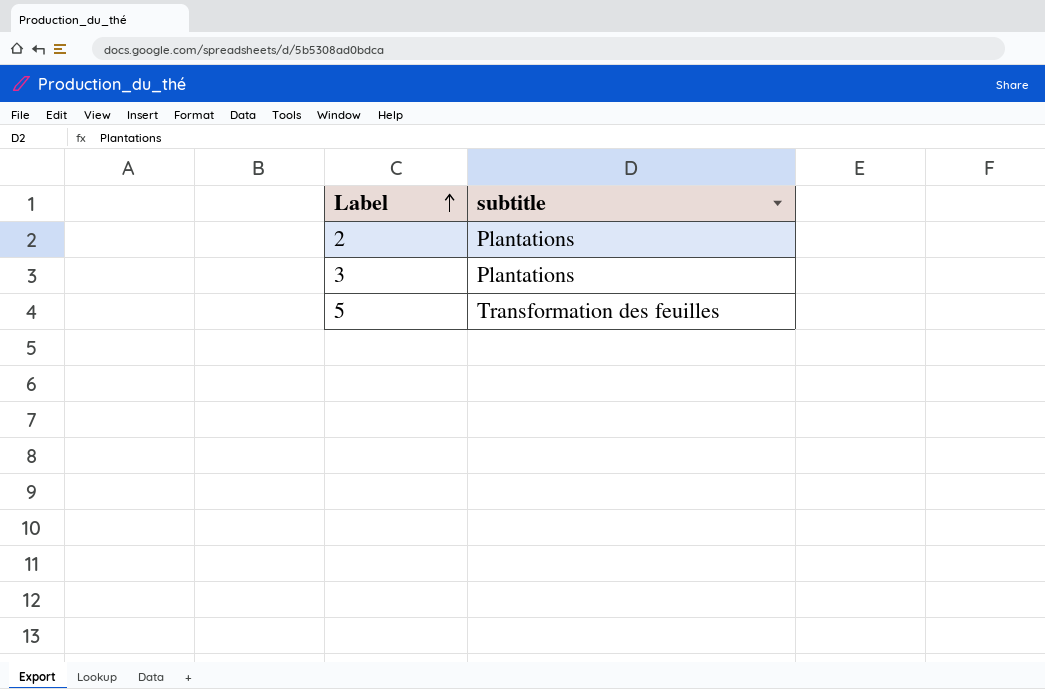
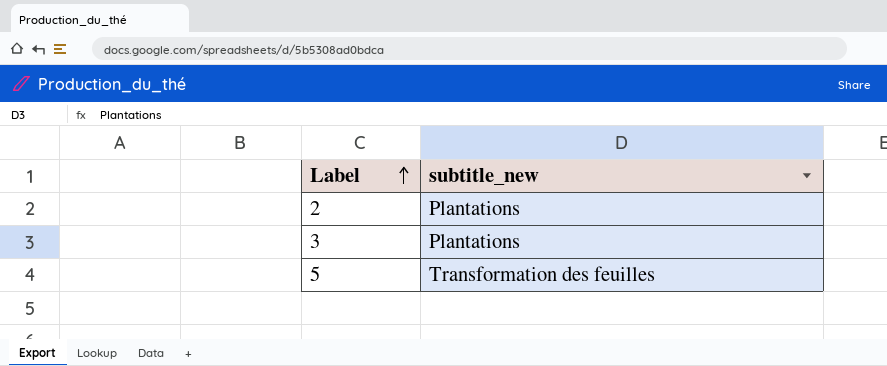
column name: subtitle -> subtitle_new

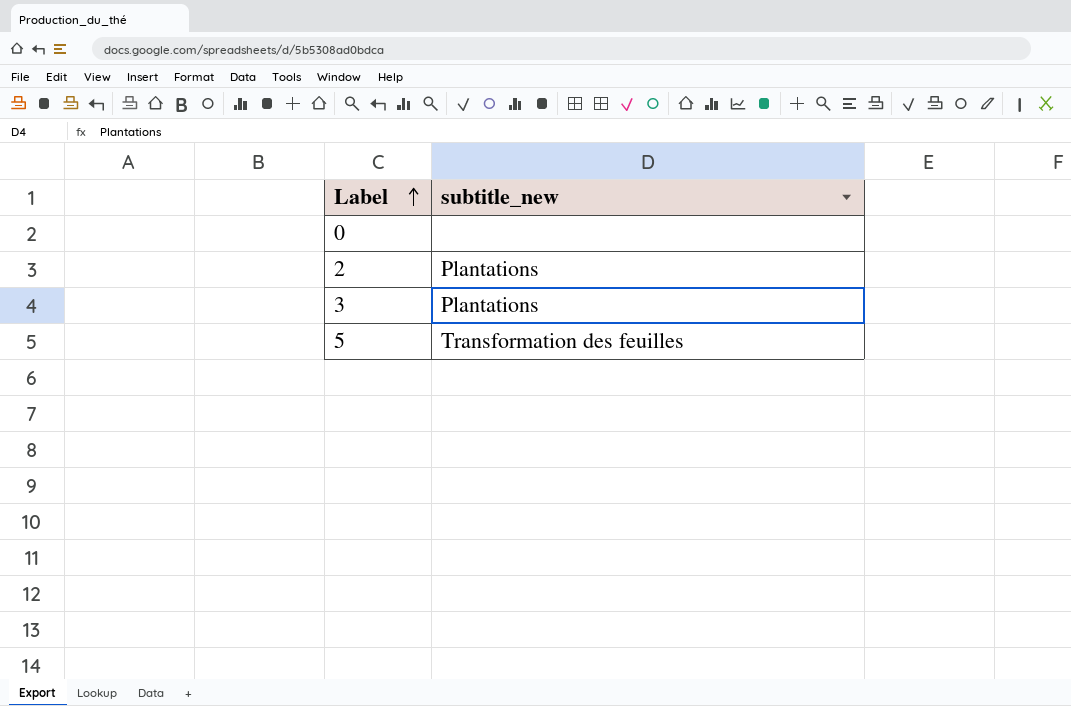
row 0: none -> none

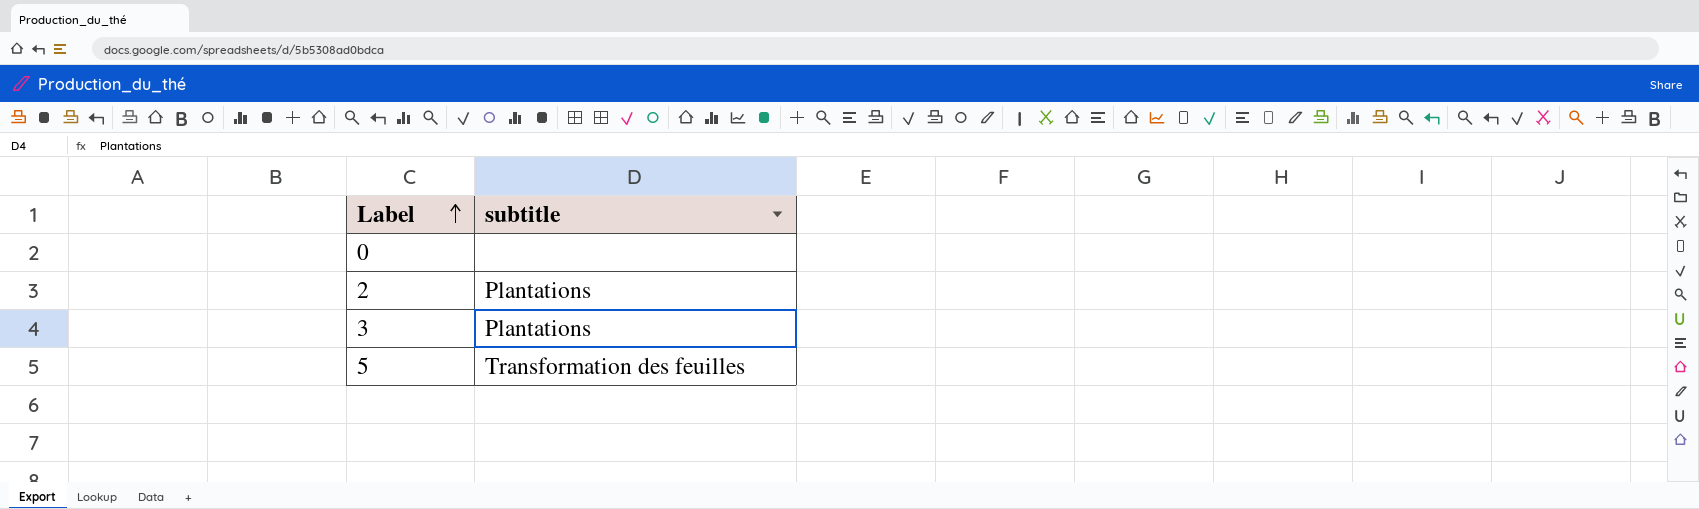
column name: subtitle_new -> subtitle

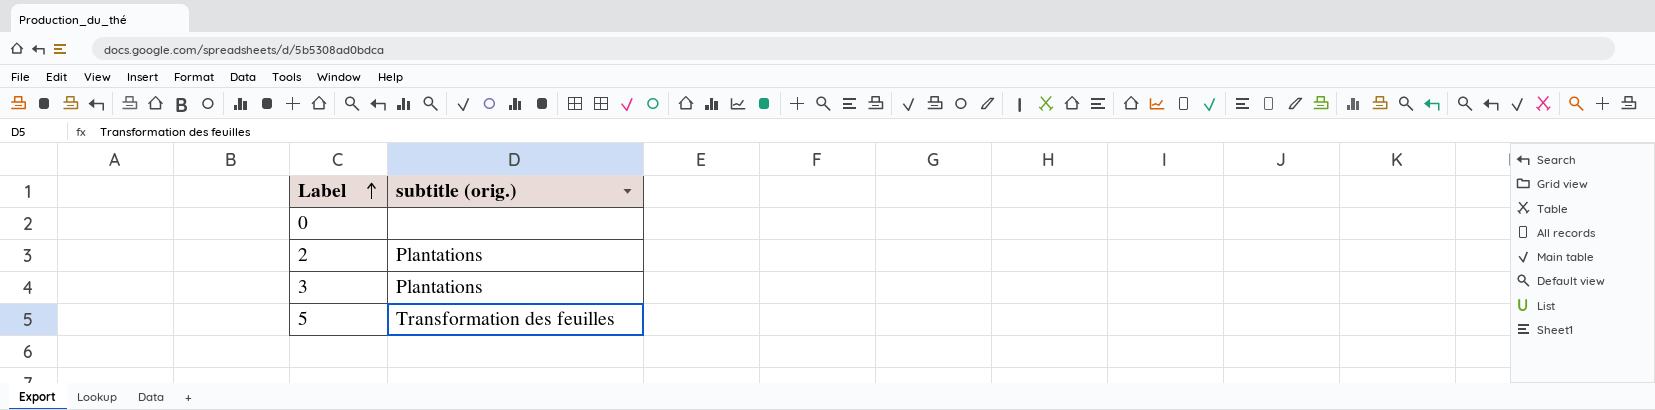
column name: subtitle -> subtitle (orig.)

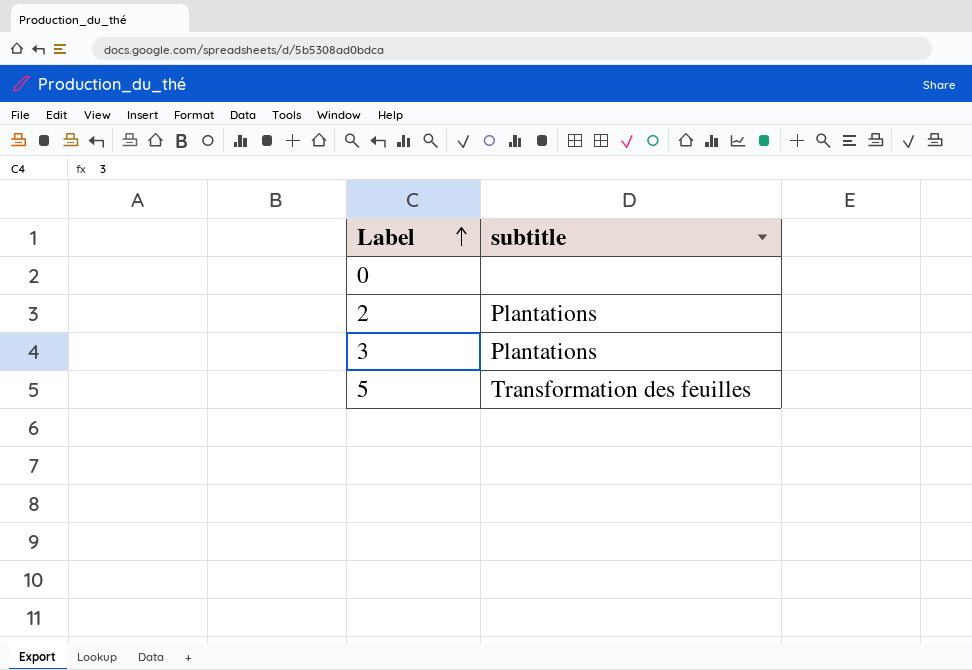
column name: subtitle (orig.) -> subtitle

